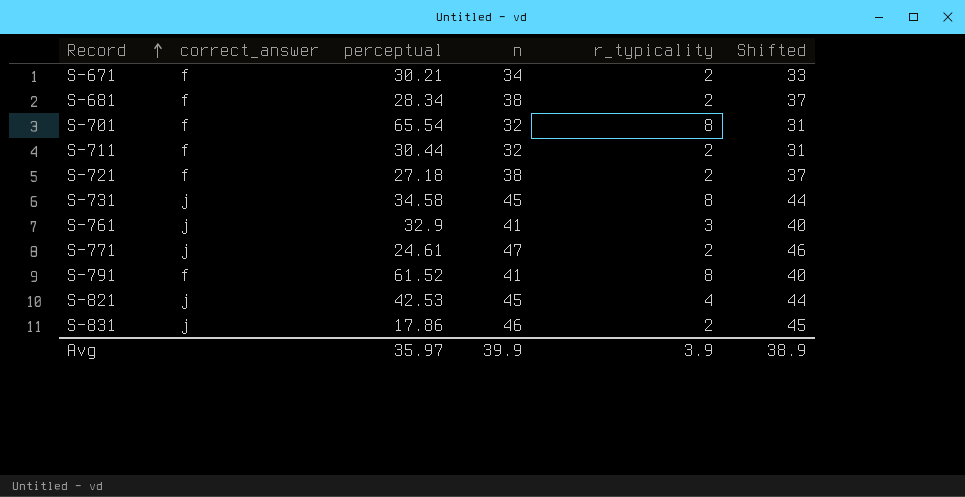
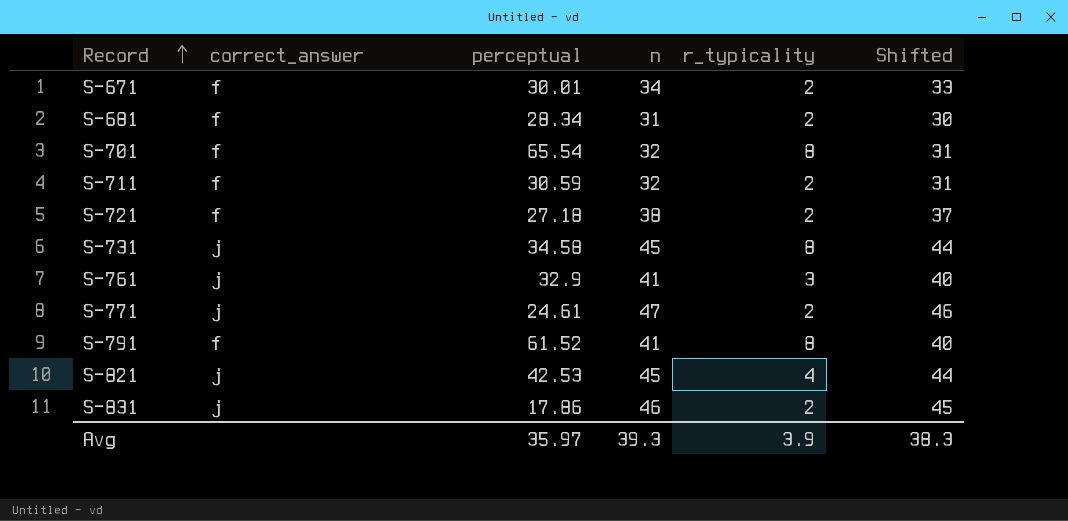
S-671 | perceptual: 30.21 -> 30.01
S-681 | n: 38 -> 31
S-681 | Shifted: 37 -> 30
S-711 | perceptual: 30.44 -> 30.59
Avg | n: 39.9 -> 39.3
Avg | Shifted: 38.9 -> 38.3

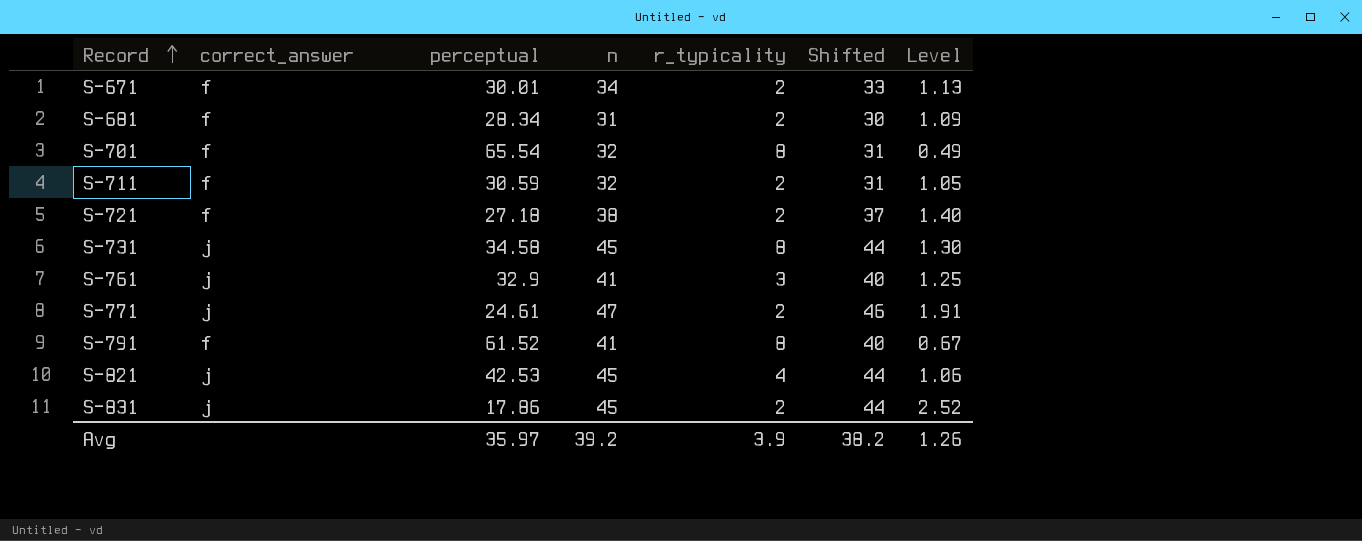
column Level | formula: none -> [n] / [perceptual]
S-831 | n: 46 -> 45
S-831 | Shifted: 45 -> 44
Avg | n: 39.3 -> 39.2
Avg | Shifted: 38.3 -> 38.2

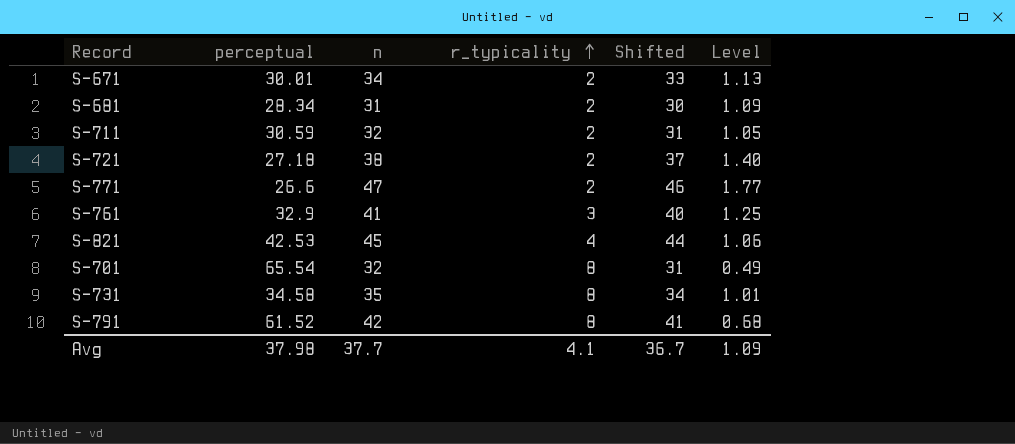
row order: Record ascending -> r_typicality ascending
column correct_answer | position: 2 -> none
row S-831: j | 17.86 | 45 | 2 | 44 | 2.52 -> none
S-771 | perceptual: 24.61 -> 26.6
S-771 | Level: 1.91 -> 1.77
S-731 | n: 45 -> 35
S-731 | Shifted: 44 -> 34
S-731 | Level: 1.30 -> 1.01
S-791 | n: 41 -> 42
S-791 | Shifted: 40 -> 41
S-791 | Level: 0.67 -> 0.68
Avg | perceptual: 35.97 -> 37.98
Avg | n: 39.2 -> 37.7
Avg | r_typicality: 3.9 -> 4.1
Avg | Shifted: 38.2 -> 36.7
Avg | Level: 1.26 -> 1.09

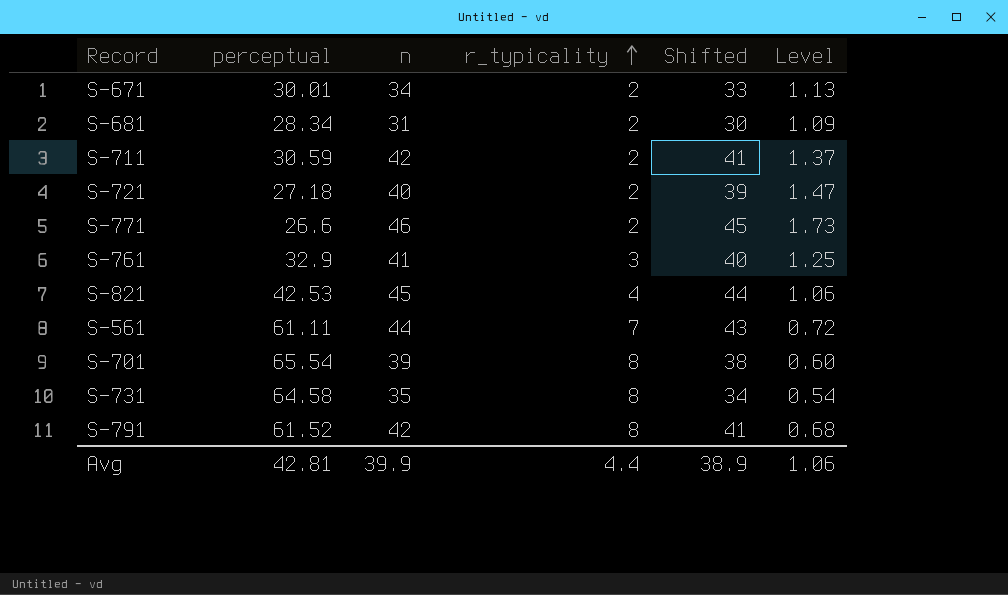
S-711 | n: 32 -> 42
S-711 | Shifted: 31 -> 41
S-711 | Level: 1.05 -> 1.37
S-721 | n: 38 -> 40
S-721 | Shifted: 37 -> 39
S-721 | Level: 1.40 -> 1.47
S-771 | n: 47 -> 46
S-771 | Shifted: 46 -> 45
S-771 | Level: 1.77 -> 1.73
row S-561: none -> 61.11 | 44 | 7 | 43 | 0.72
S-701 | n: 32 -> 39
S-701 | Shifted: 31 -> 38
S-701 | Level: 0.49 -> 0.60
S-731 | perceptual: 34.58 -> 64.58
S-731 | Level: 1.01 -> 0.54
Avg | perceptual: 37.98 -> 42.81
Avg | n: 37.7 -> 39.9
Avg | r_typicality: 4.1 -> 4.4
Avg | Shifted: 36.7 -> 38.9
Avg | Level: 1.09 -> 1.06

